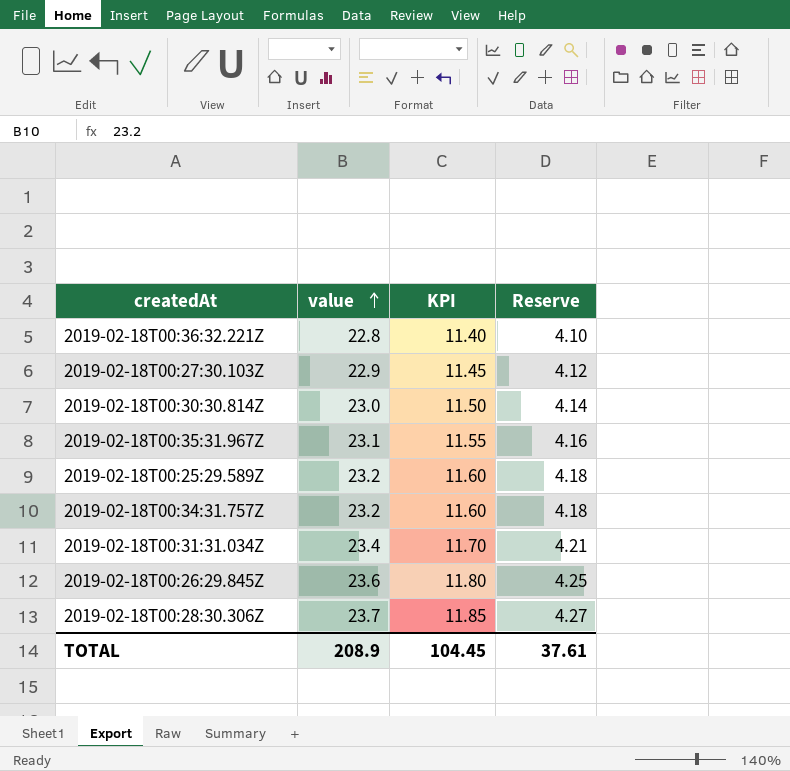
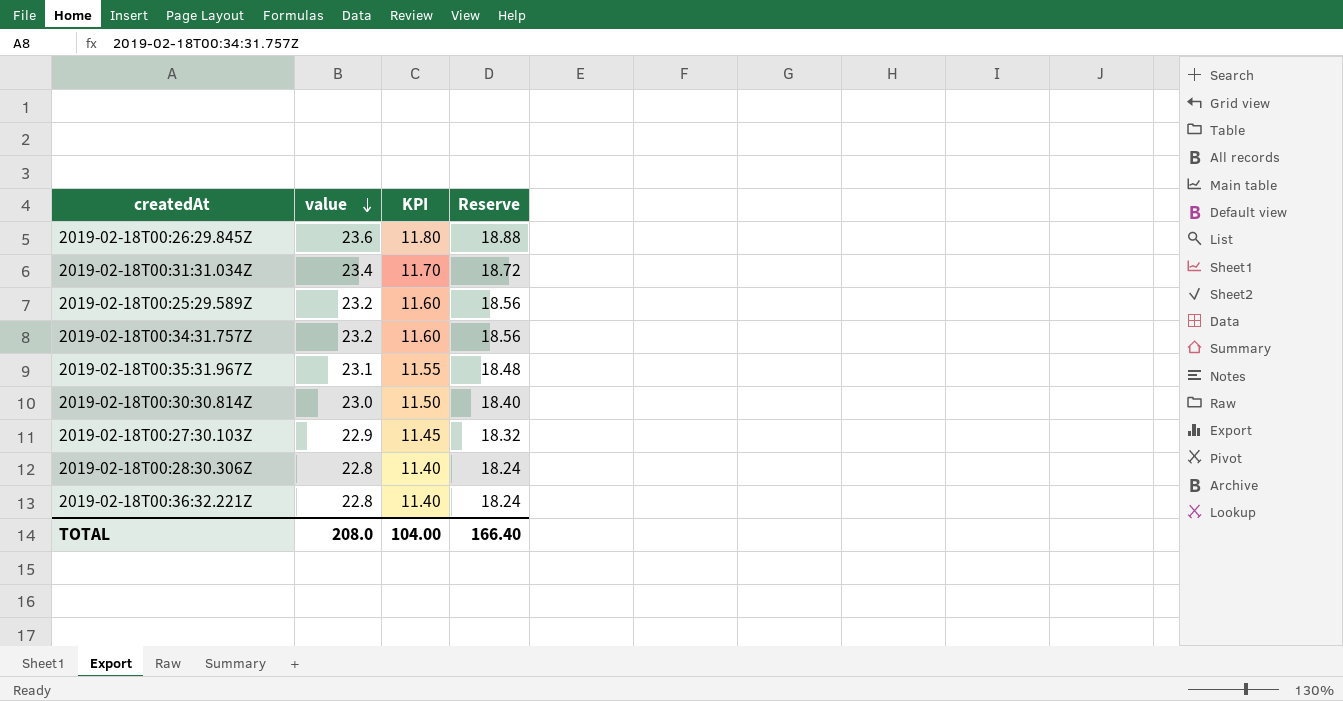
row order: value ascending -> value descending
column Reserve | formula: [value] * 0.18 -> [value] * 0.8
2019-02-18T00:28:30.306Z | value: 23.7 -> 22.8
2019-02-18T00:28:30.306Z | KPI: 11.85 -> 11.40
TOTAL | value: 208.9 -> 208.0
TOTAL | KPI: 104.45 -> 104.00
TOTAL | Reserve: 37.61 -> 166.40

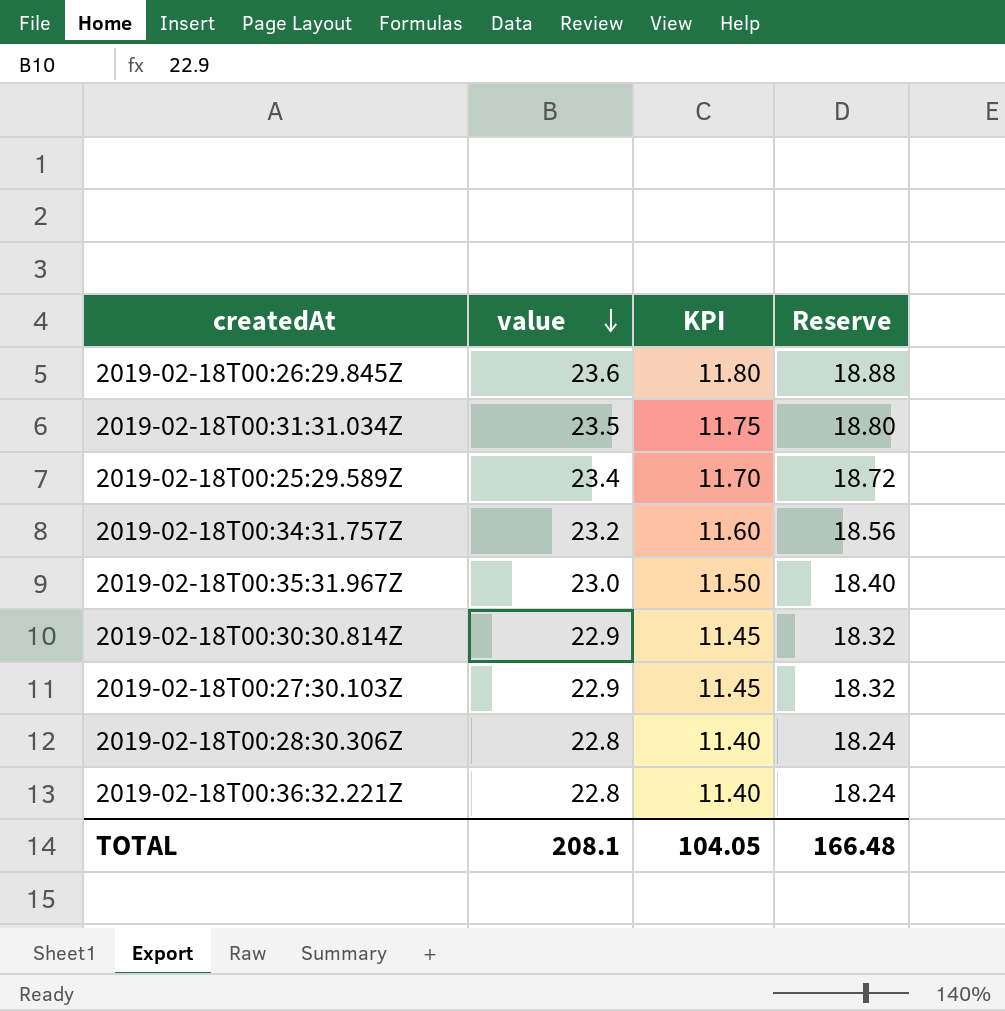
2019-02-18T00:31:31.034Z | value: 23.4 -> 23.5
2019-02-18T00:31:31.034Z | KPI: 11.70 -> 11.75
2019-02-18T00:31:31.034Z | Reserve: 18.72 -> 18.80
2019-02-18T00:25:29.589Z | value: 23.2 -> 23.4
2019-02-18T00:25:29.589Z | KPI: 11.60 -> 11.70
2019-02-18T00:25:29.589Z | Reserve: 18.56 -> 18.72
2019-02-18T00:35:31.967Z | value: 23.1 -> 23.0
2019-02-18T00:35:31.967Z | KPI: 11.55 -> 11.50
2019-02-18T00:35:31.967Z | Reserve: 18.48 -> 18.40
2019-02-18T00:30:30.814Z | value: 23.0 -> 22.9
2019-02-18T00:30:30.814Z | KPI: 11.50 -> 11.45
2019-02-18T00:30:30.814Z | Reserve: 18.40 -> 18.32
TOTAL | value: 208.0 -> 208.1
TOTAL | KPI: 104.00 -> 104.05
TOTAL | Reserve: 166.40 -> 166.48

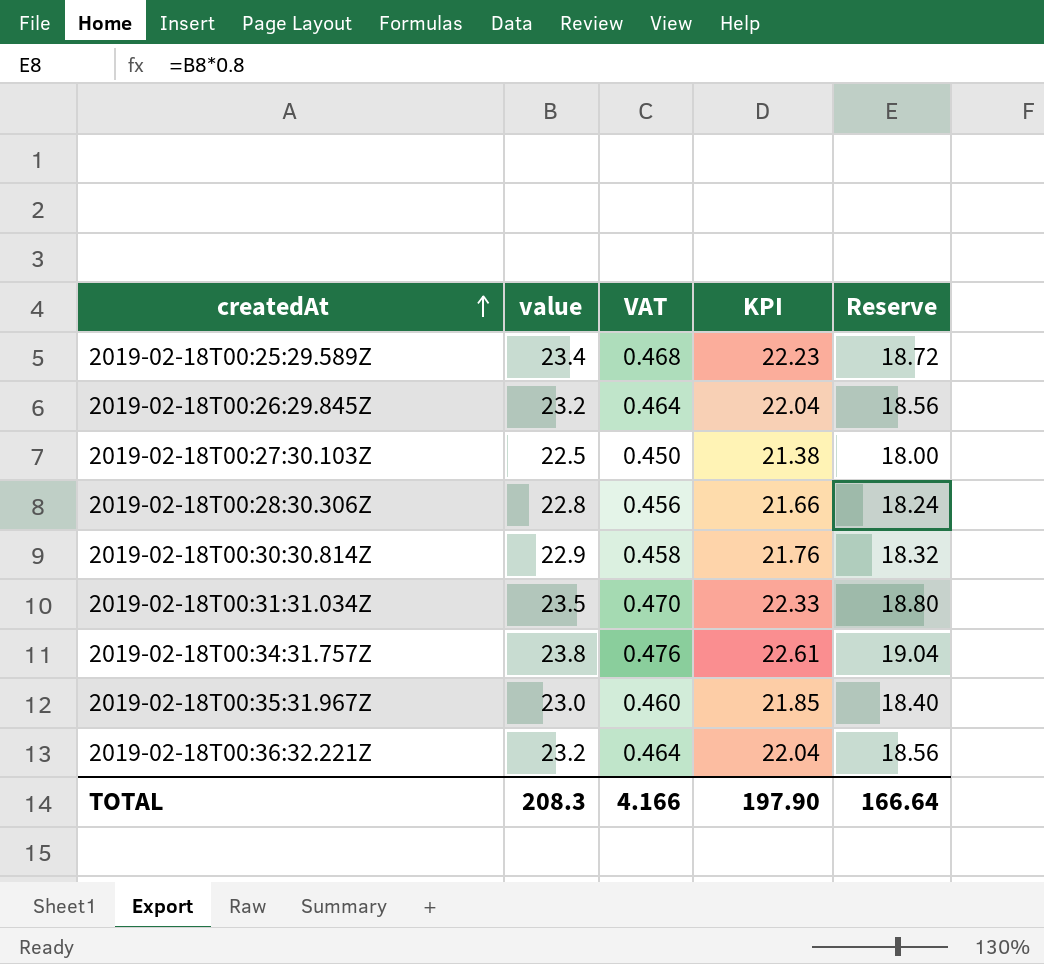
row order: value descending -> createdAt ascending
column VAT | formula: none -> [value] * 0.02
column KPI | formula: [value] * 0.5 -> [value] * 0.95
2019-02-18T00:26:29.845Z | value: 23.6 -> 23.2
2019-02-18T00:26:29.845Z | Reserve: 18.88 -> 18.56
2019-02-18T00:27:30.103Z | value: 22.9 -> 22.5
2019-02-18T00:27:30.103Z | Reserve: 18.32 -> 18.00
2019-02-18T00:34:31.757Z | value: 23.2 -> 23.8
2019-02-18T00:34:31.757Z | Reserve: 18.56 -> 19.04
2019-02-18T00:36:32.221Z | value: 22.8 -> 23.2
2019-02-18T00:36:32.221Z | Reserve: 18.24 -> 18.56
TOTAL | value: 208.1 -> 208.3
TOTAL | KPI: 104.05 -> 197.90
TOTAL | Reserve: 166.48 -> 166.64

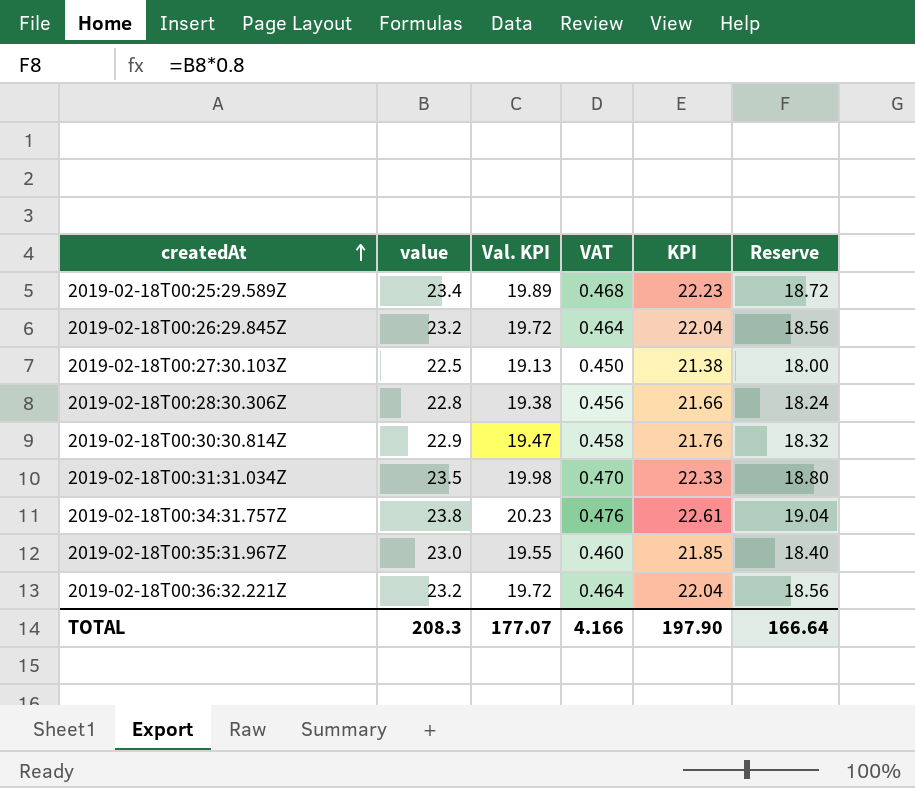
column Val. KPI | formula: none -> [value] * 0.85

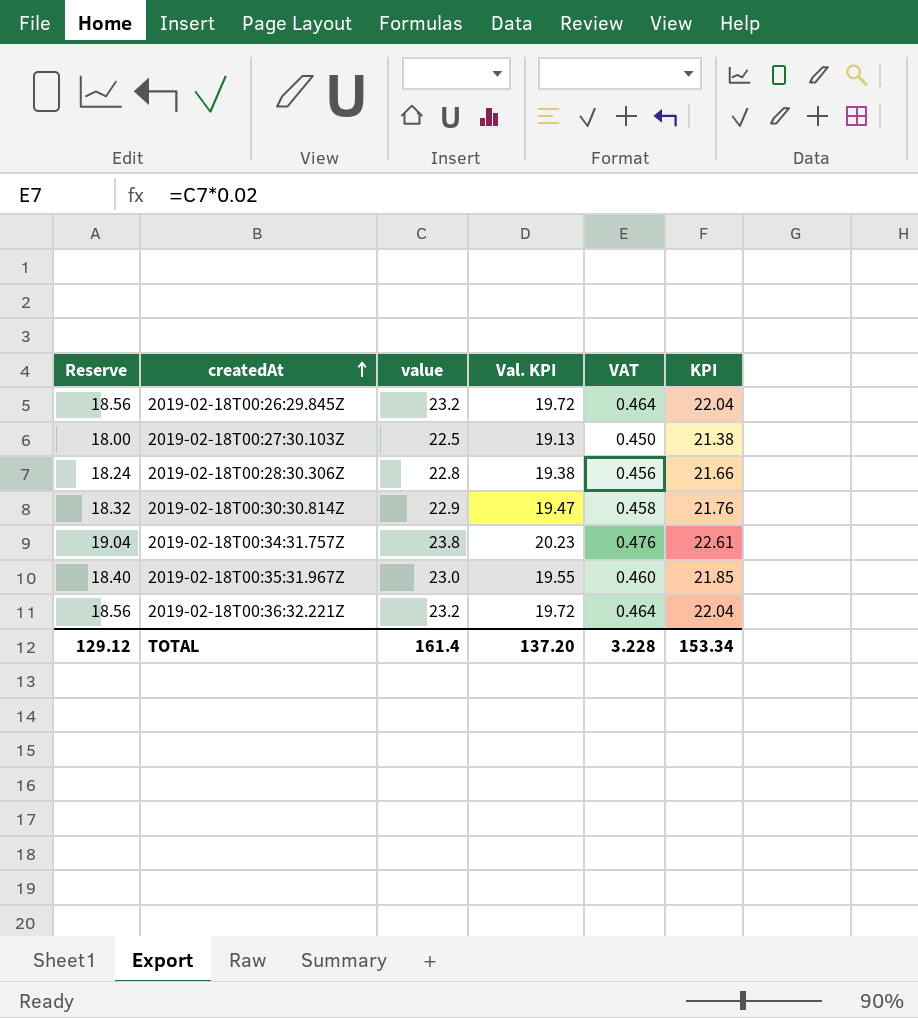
column Reserve | position: 6 -> 1
row 2019-02-18T00:25:29.589Z: 23.4 | 19.89 | 0.468 | 22.23 | 18.72 -> none
row 2019-02-18T00:31:31.034Z: 23.5 | 19.98 | 0.470 | 22.33 | 18.80 -> none
TOTAL | Reserve: 166.64 -> 129.12
TOTAL | value: 208.3 -> 161.4
TOTAL | Val. KPI: 177.07 -> 137.20
TOTAL | VAT: 4.166 -> 3.228
TOTAL | KPI: 197.90 -> 153.34

